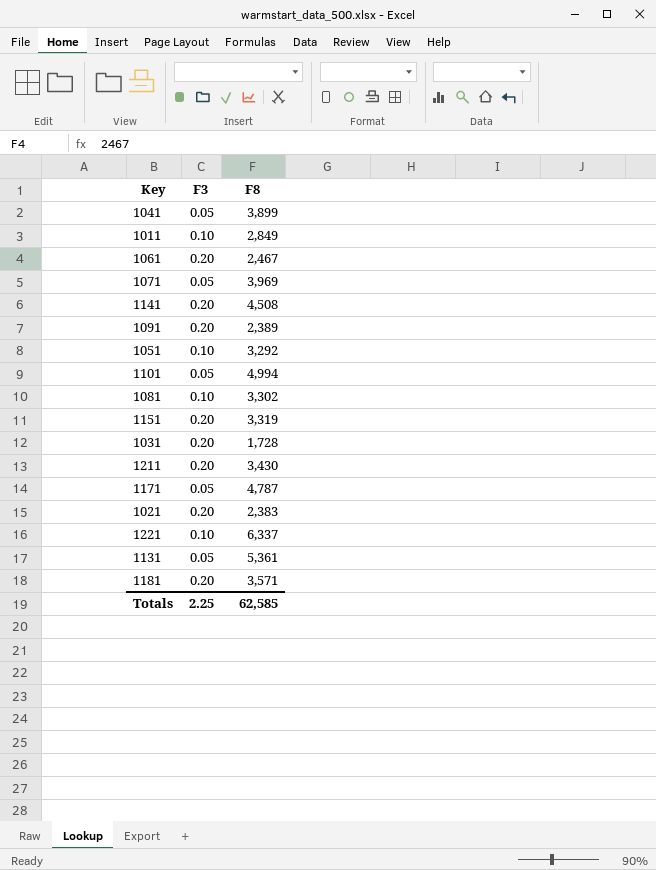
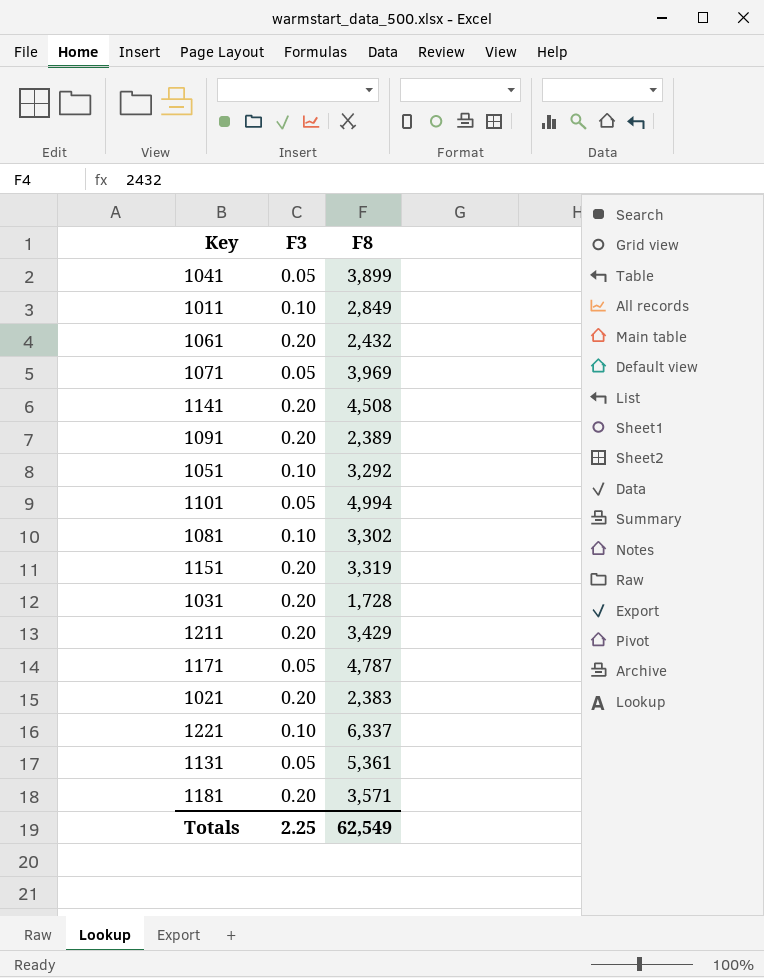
1061 | F8: 2,467 -> 2,432
1211 | F8: 3,430 -> 3,429
Totals | F8: 62,585 -> 62,549

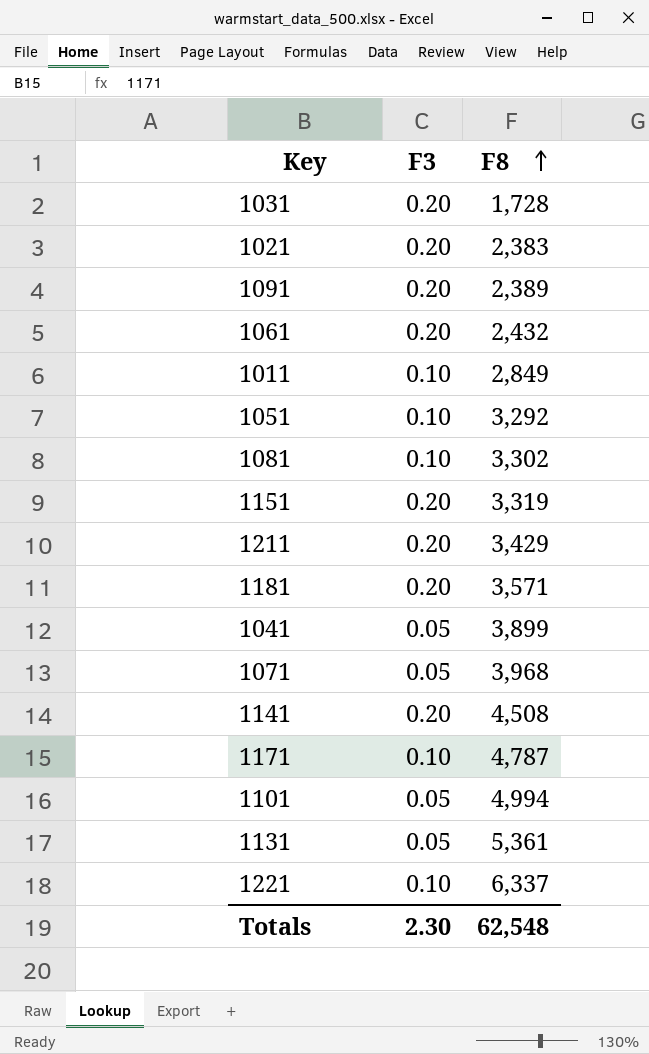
row order: none -> F8 ascending
1071 | F8: 3,969 -> 3,968
1171 | F3: 0.05 -> 0.10
Totals | F3: 2.25 -> 2.30
Totals | F8: 62,549 -> 62,548

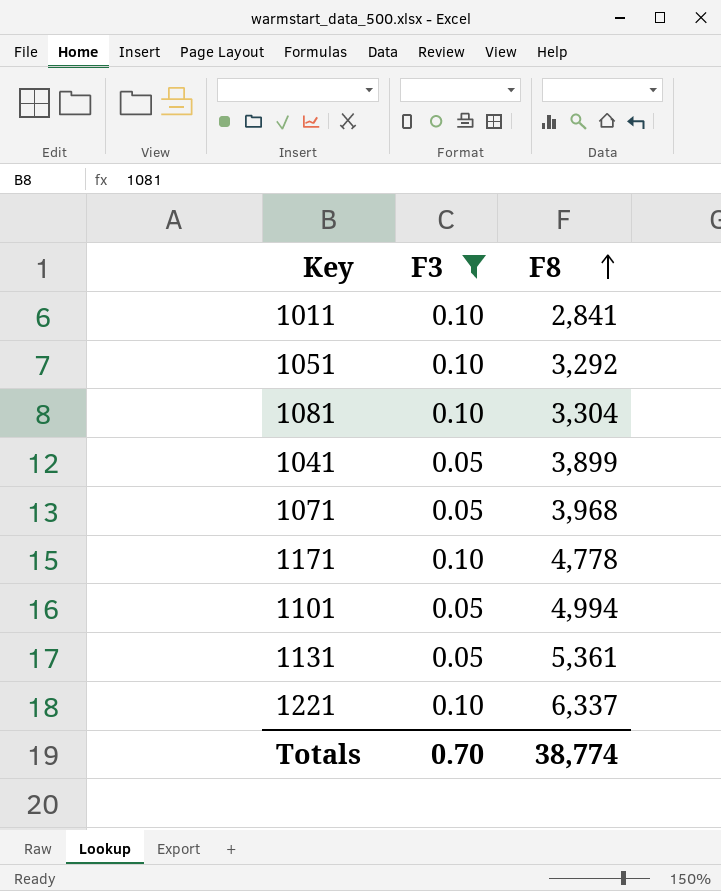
filter: none -> F3 != 0.20
1011 | F8: 2,849 -> 2,841
1081 | F8: 3,302 -> 3,304
1171 | F8: 4,787 -> 4,778
Totals | F3: 2.30 -> 0.70
Totals | F8: 62,548 -> 38,774

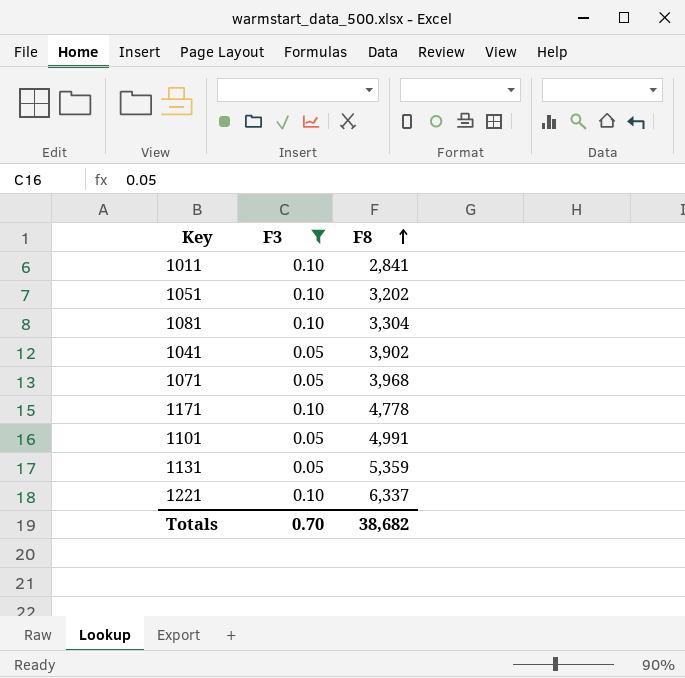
1051 | F8: 3,292 -> 3,202
1041 | F8: 3,899 -> 3,902
1101 | F8: 4,994 -> 4,991
1131 | F8: 5,361 -> 5,359
Totals | F8: 38,774 -> 38,682

